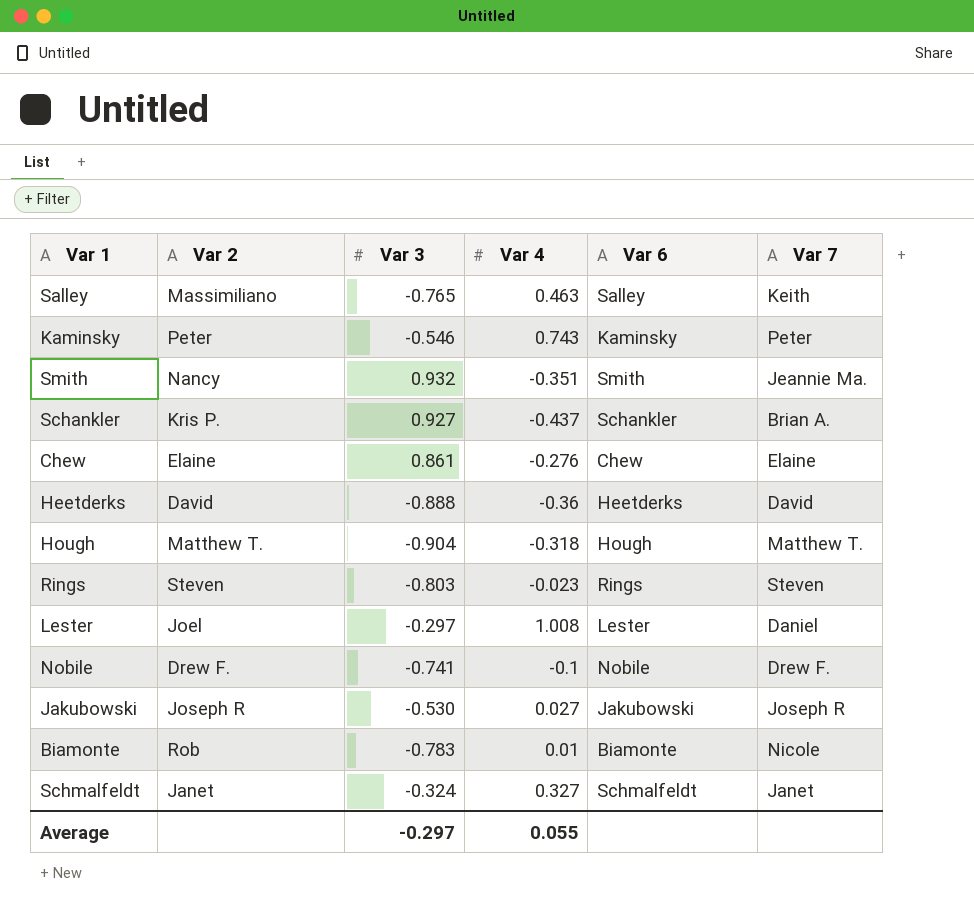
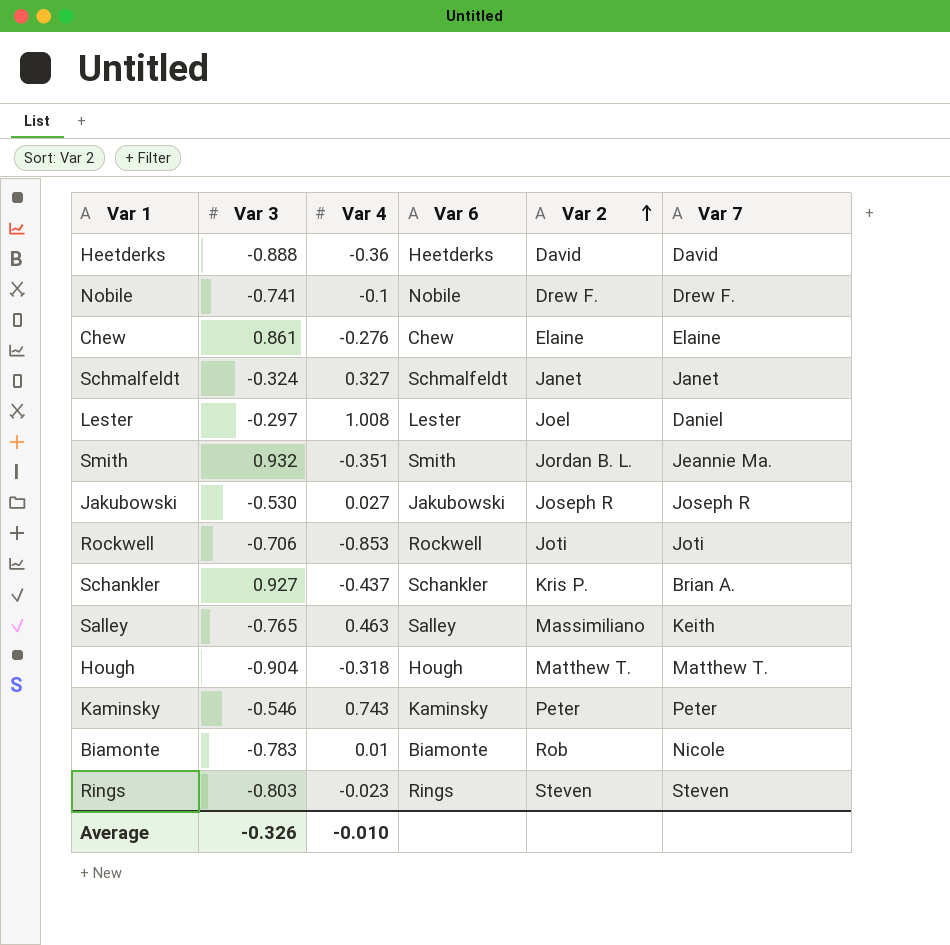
row order: none -> Var 2 ascending
column Var 2 | position: 2 -> 5
Smith | Var 2: Nancy -> Jordan B. L.
row Rockwell: none -> -0.706 | -0.853 | Rockwell | Joti | Joti
Average | Var 3: -0.297 -> -0.326
Average | Var 4: 0.055 -> -0.010

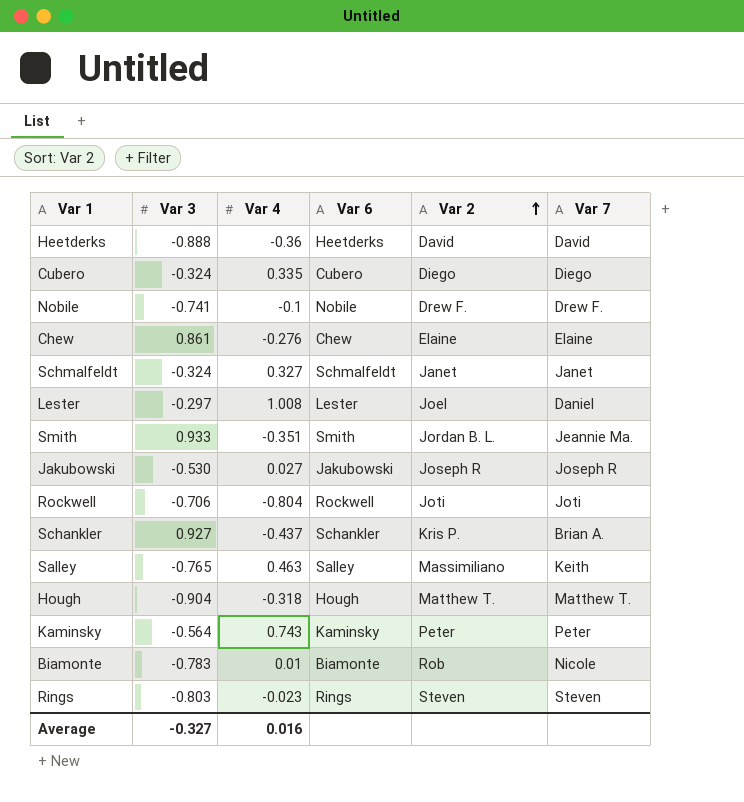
row Cubero: none -> -0.324 | 0.335 | Cubero | Diego | Diego
Smith | Var 3: 0.932 -> 0.933
Rockwell | Var 4: -0.853 -> -0.804
Kaminsky | Var 3: -0.546 -> -0.564
Average | Var 3: -0.326 -> -0.327
Average | Var 4: -0.010 -> 0.016

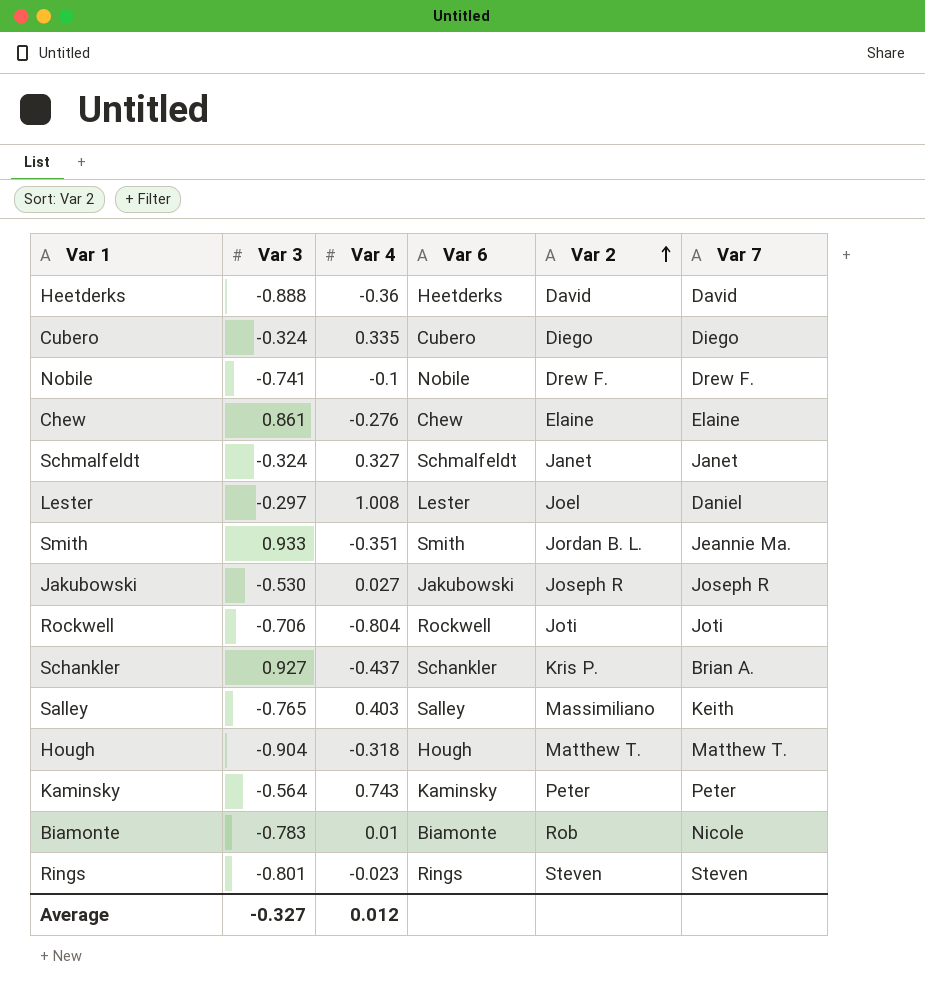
Salley | Var 4: 0.463 -> 0.403
Rings | Var 3: -0.803 -> -0.801
Average | Var 4: 0.016 -> 0.012

